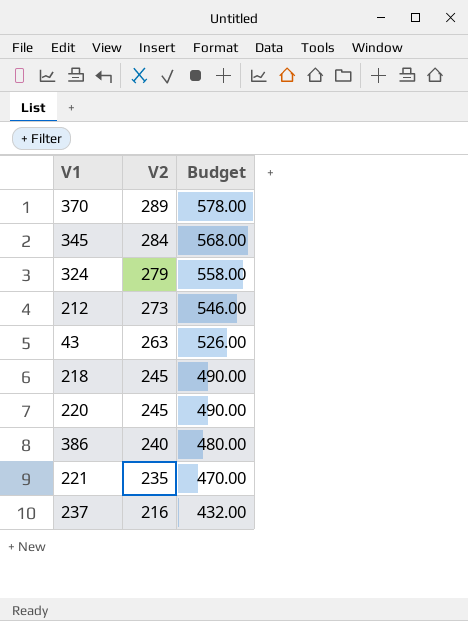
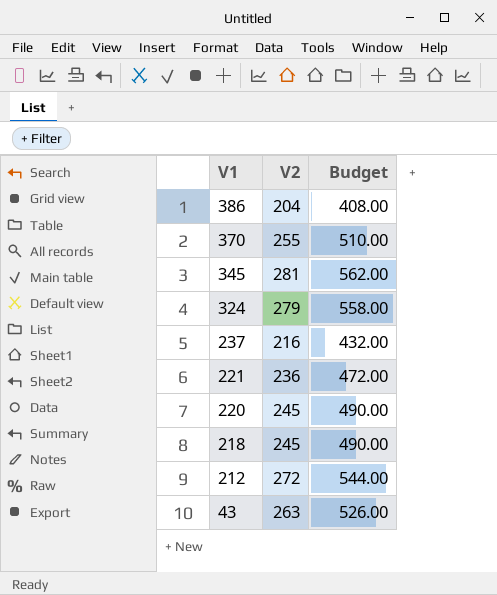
row order: V2 descending -> V1 descending
386 | V2: 240 -> 204
386 | Budget: 480.00 -> 408.00
370 | V2: 289 -> 255
370 | Budget: 578.00 -> 510.00
345 | V2: 284 -> 281
345 | Budget: 568.00 -> 562.00
221 | V2: 235 -> 236
221 | Budget: 470.00 -> 472.00
212 | V2: 273 -> 272
212 | Budget: 546.00 -> 544.00

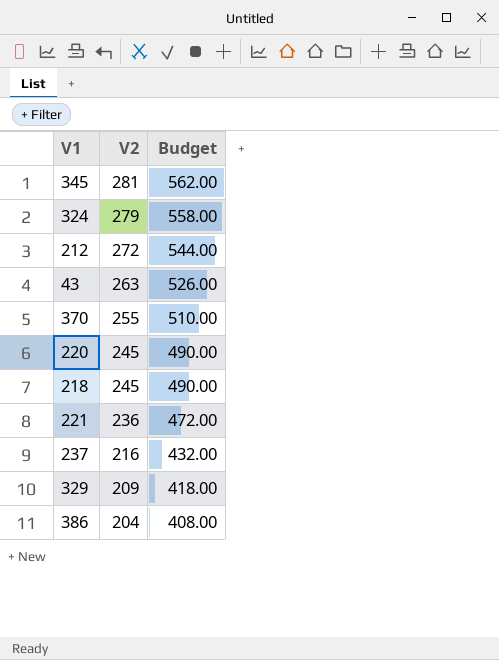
row order: V1 descending -> V2 descending
row 329: none -> 209 | 418.00

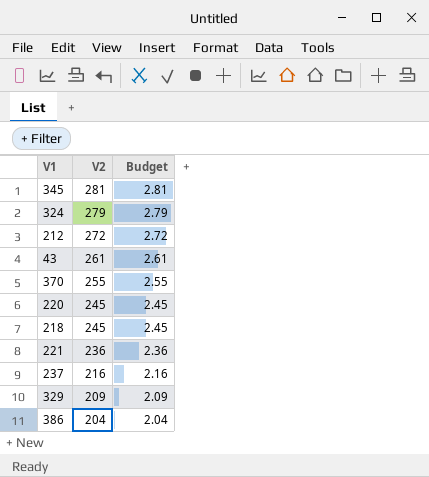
column Budget | formula: [V2] * 2 -> [V2] * 0.01
43 | V2: 263 -> 261

